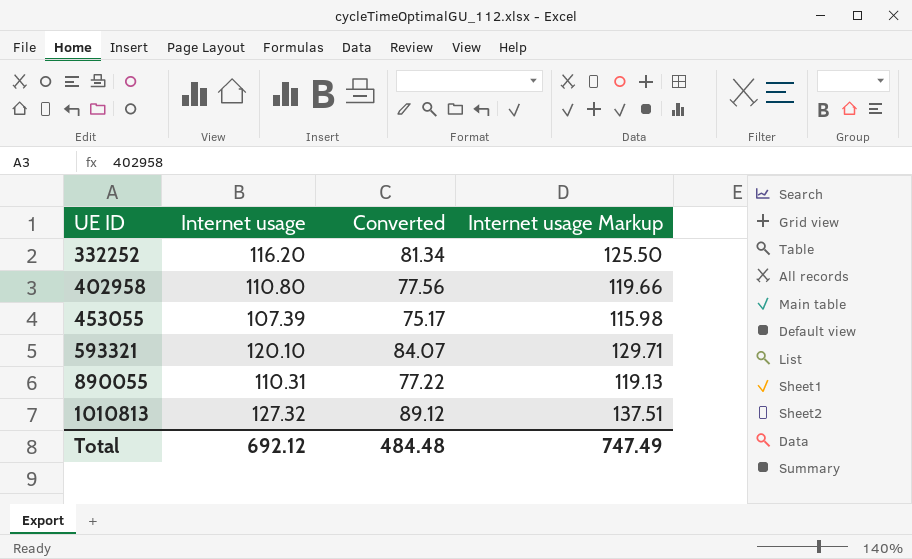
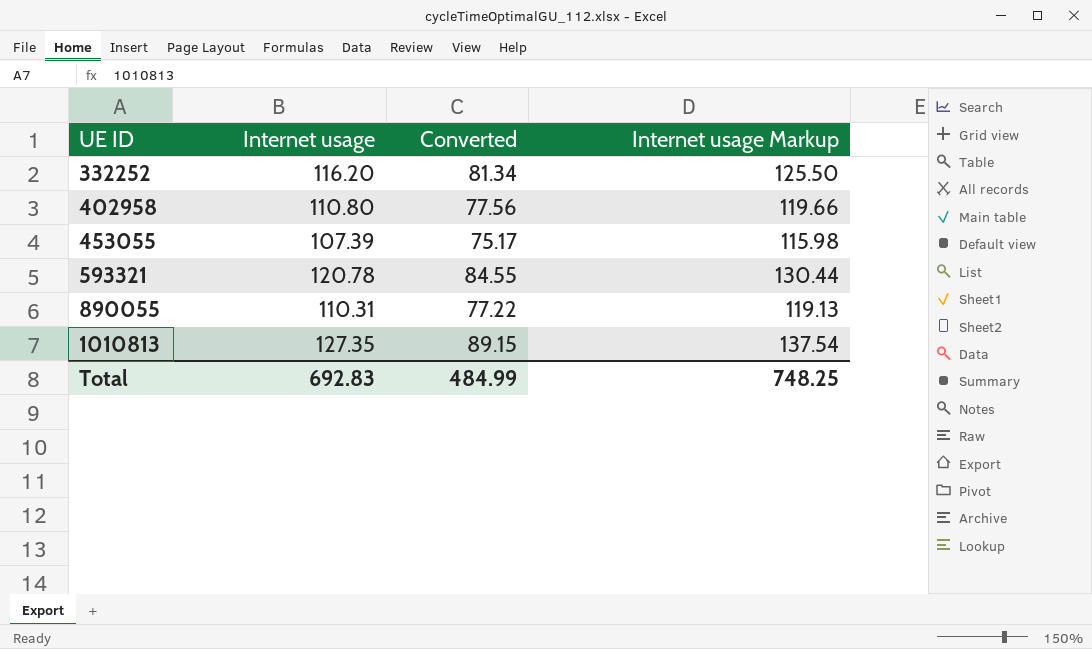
593321 | Internet usage: 120.10 -> 120.78
593321 | Converted: 84.07 -> 84.55
593321 | Internet usage Markup: 129.71 -> 130.44
1010813 | Internet usage: 127.32 -> 127.35
1010813 | Converted: 89.12 -> 89.15
1010813 | Internet usage Markup: 137.51 -> 137.54
Total | Internet usage: 692.12 -> 692.83
Total | Converted: 484.48 -> 484.99
Total | Internet usage Markup: 747.49 -> 748.25

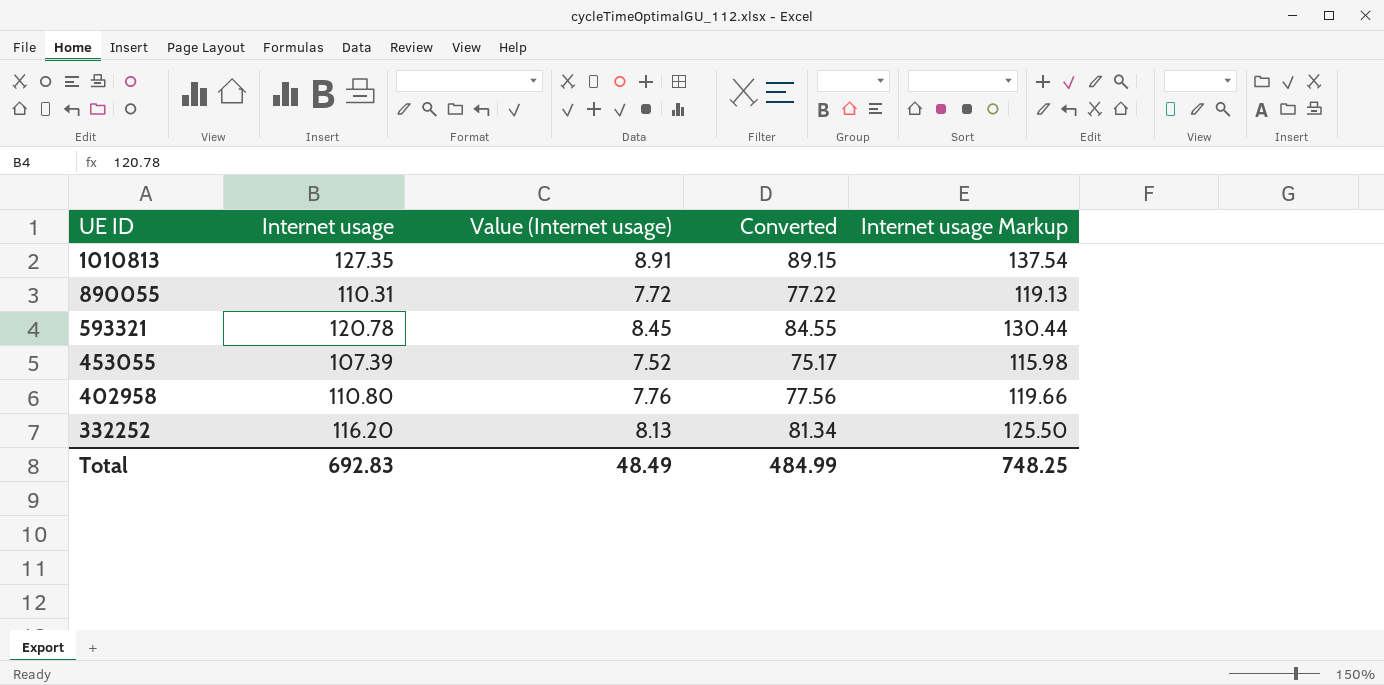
row order: UE ID ascending -> UE ID descending
column Value (Internet usage) | formula: none -> [Internet usage] * 0.07

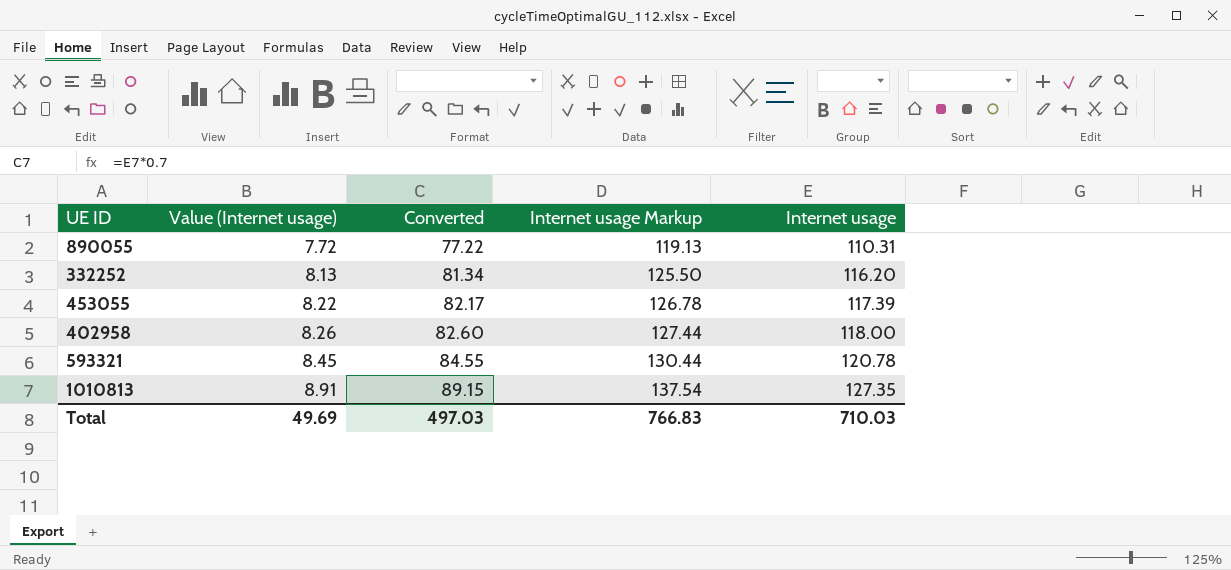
row order: UE ID descending -> Value (Internet usage) ascending
column Internet usage | position: 2 -> 5
453055 | Value (Internet usage): 7.52 -> 8.22
453055 | Converted: 75.17 -> 82.17
453055 | Internet usage Markup: 115.98 -> 126.78
453055 | Internet usage: 107.39 -> 117.39
402958 | Value (Internet usage): 7.76 -> 8.26
402958 | Converted: 77.56 -> 82.60
402958 | Internet usage Markup: 119.66 -> 127.44
402958 | Internet usage: 110.80 -> 118.00
Total | Value (Internet usage): 48.49 -> 49.69
Total | Converted: 484.99 -> 497.03
Total | Internet usage Markup: 748.25 -> 766.83
Total | Internet usage: 692.83 -> 710.03

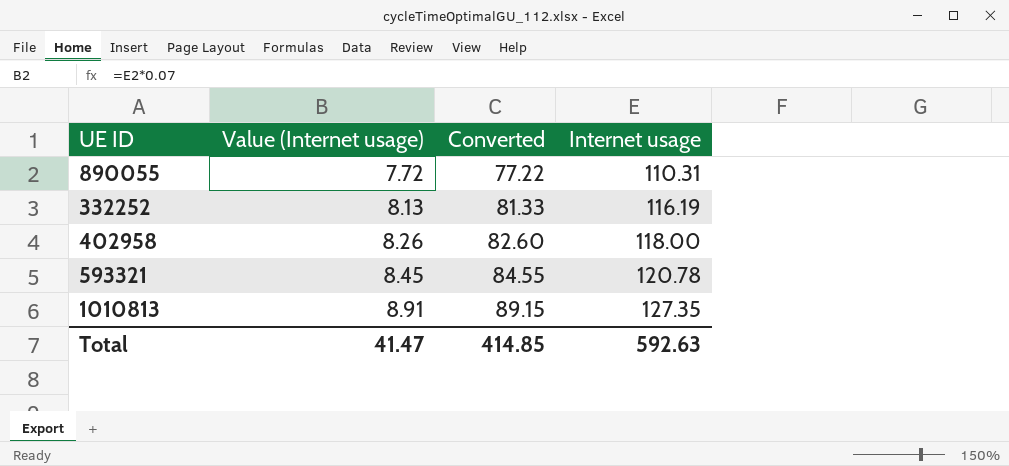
column Internet usage Markup | formula: [Internet usage] * 1.08 -> none
row 453055: 8.22 | 82.17 | 126.78 | 117.39 -> none
332252 | Converted: 81.34 -> 81.33
332252 | Internet usage: 116.20 -> 116.19
Total | Value (Internet usage): 49.69 -> 41.47
Total | Converted: 497.03 -> 414.85
Total | Internet usage: 710.03 -> 592.63

